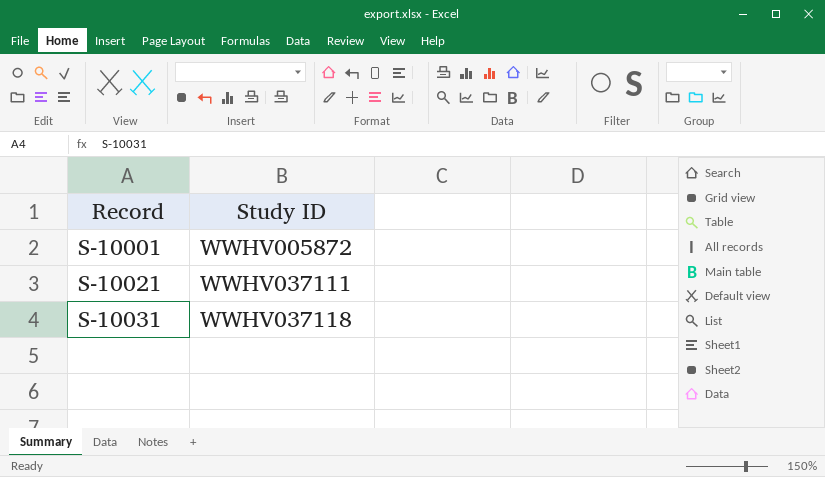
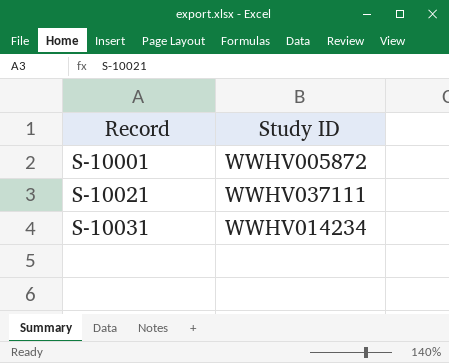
S-10031 | Study ID: WWHV037118 -> WWHV014234

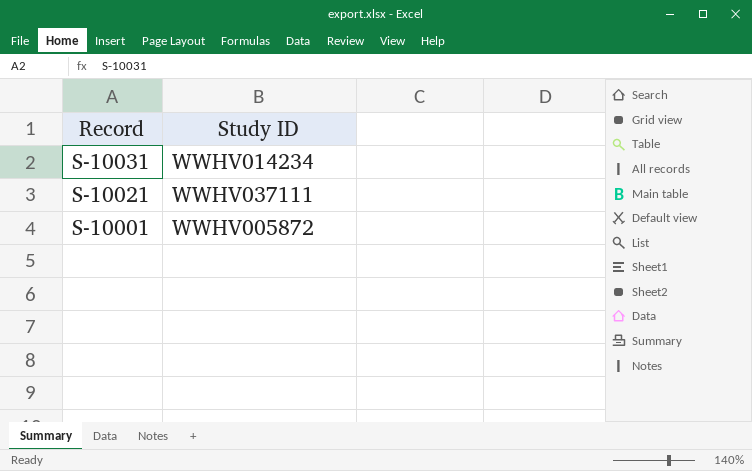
row order: Record ascending -> Record descending

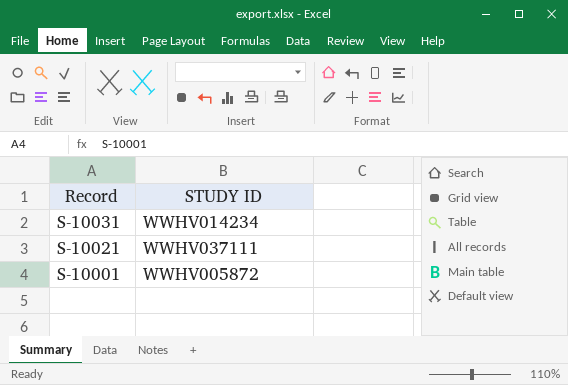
column name: Study ID -> STUDY ID

